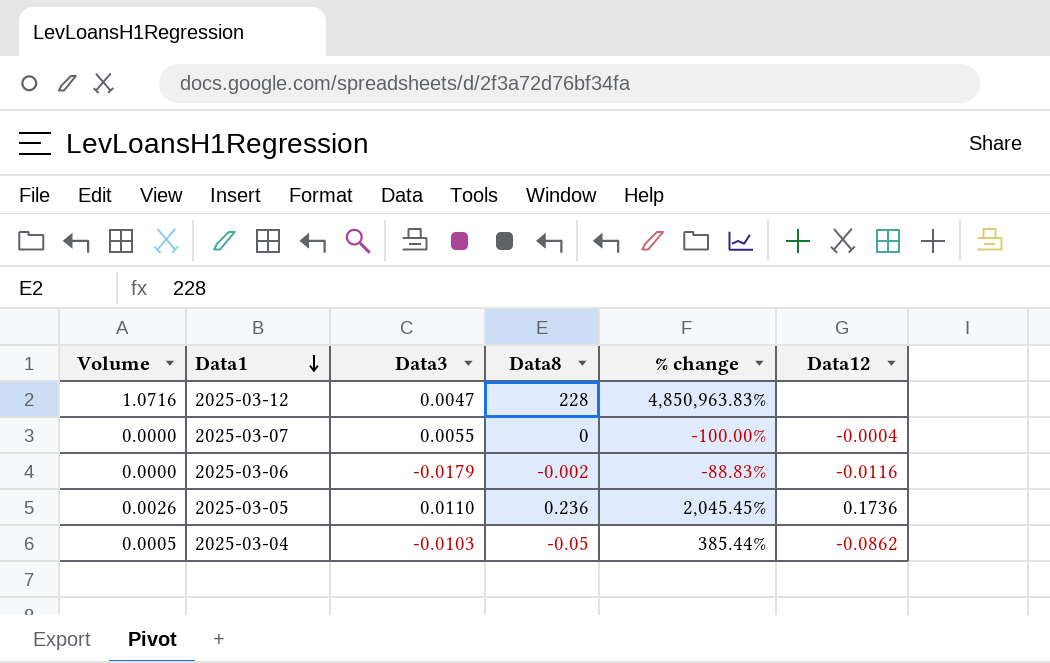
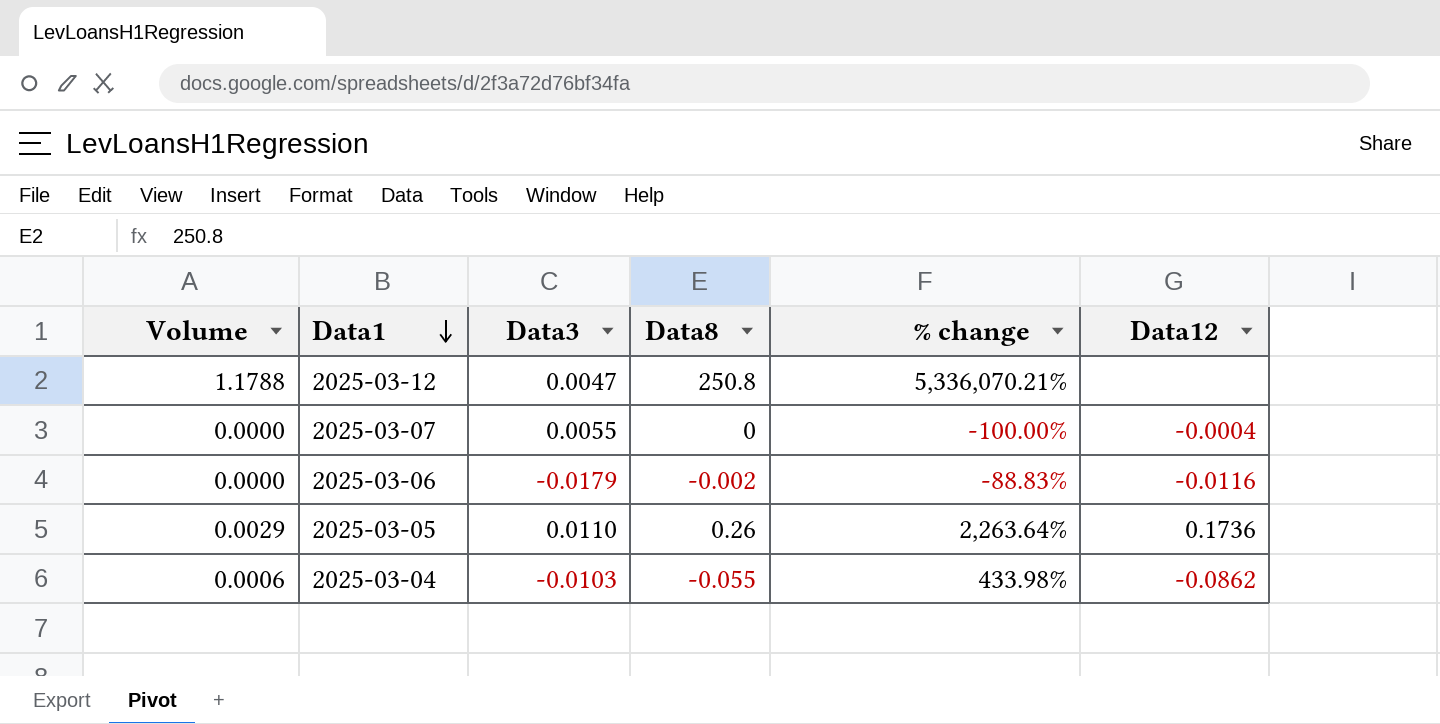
2025-03-12 | Volume: 1.0716 -> 1.1788
2025-03-12 | Data8: 228 -> 250.8
2025-03-12 | % change: 4,850,963.83% -> 5,336,070.21%
2025-03-05 | Volume: 0.0026 -> 0.0029
2025-03-05 | Data8: 0.236 -> 0.26
2025-03-05 | % change: 2,045.45% -> 2,263.64%
2025-03-04 | Volume: 0.0005 -> 0.0006
2025-03-04 | Data8: -0.05 -> -0.055
2025-03-04 | % change: 385.44% -> 433.98%

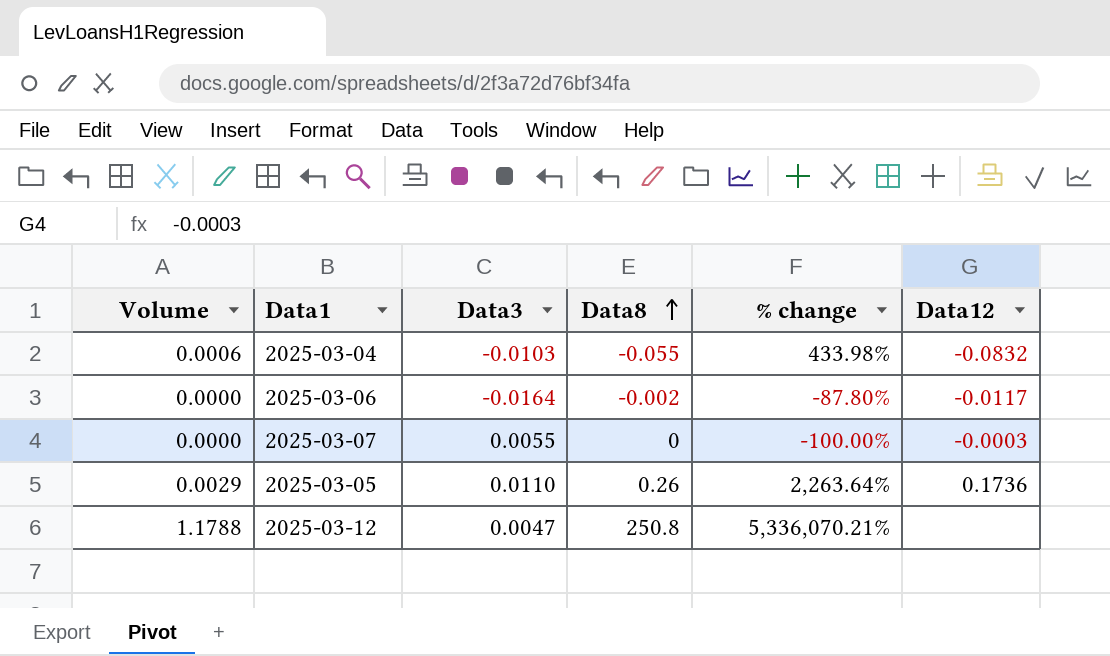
row order: Data1 descending -> Data8 ascending
2025-03-04 | Data12: -0.0862 -> -0.0832
2025-03-06 | Data3: -0.0179 -> -0.0164
2025-03-06 | % change: -88.83% -> -87.80%
2025-03-06 | Data12: -0.0116 -> -0.0117
2025-03-07 | Data12: -0.0004 -> -0.0003

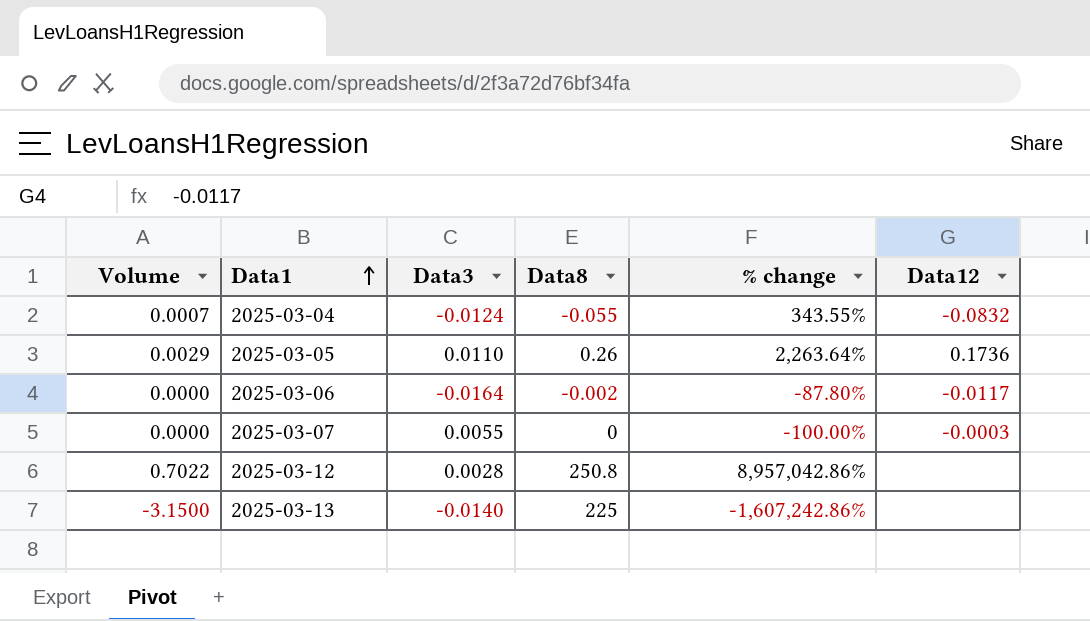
row order: Data8 ascending -> Data1 ascending
2025-03-04 | Volume: 0.0006 -> 0.0007
2025-03-04 | Data3: -0.0103 -> -0.0124
2025-03-04 | % change: 433.98% -> 343.55%
2025-03-12 | Volume: 1.1788 -> 0.7022
2025-03-12 | Data3: 0.0047 -> 0.0028
2025-03-12 | % change: 5,336,070.21% -> 8,957,042.86%
row 2025-03-13: none -> -3.1500 | -0.0140 | 225 | -1,607,242.86% | none

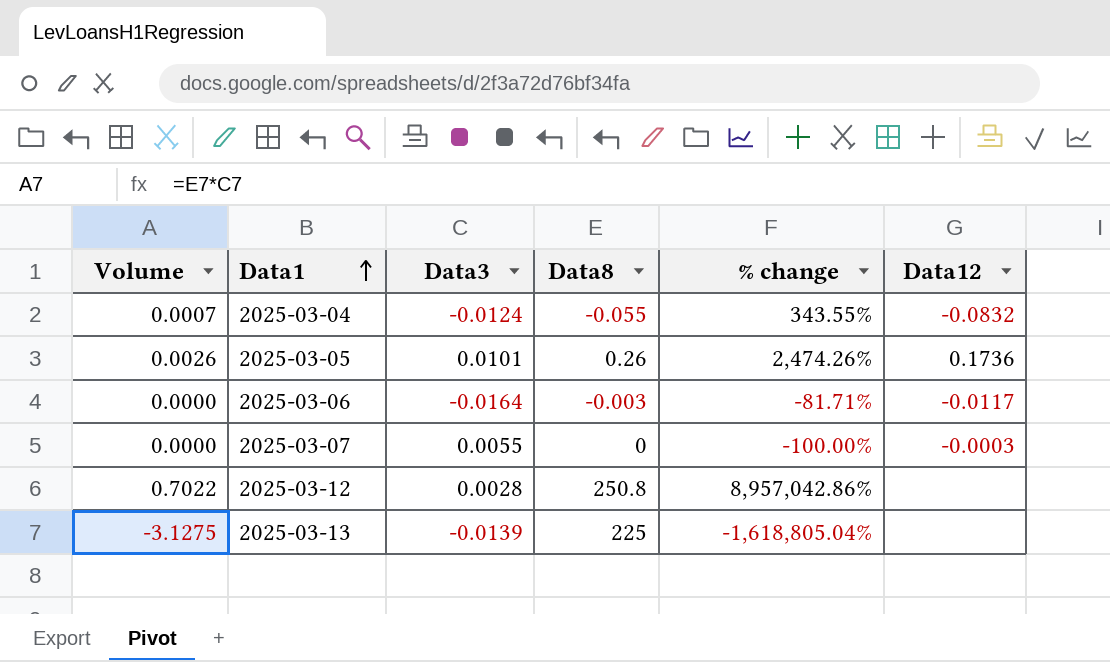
2025-03-05 | Volume: 0.0029 -> 0.0026
2025-03-05 | Data3: 0.0110 -> 0.0101
2025-03-05 | % change: 2,263.64% -> 2,474.26%
2025-03-06 | Data8: -0.002 -> -0.003
2025-03-06 | % change: -87.80% -> -81.71%
2025-03-13 | Volume: -3.1500 -> -3.1275
2025-03-13 | Data3: -0.0140 -> -0.0139
2025-03-13 | % change: -1,607,242.86% -> -1,618,805.04%

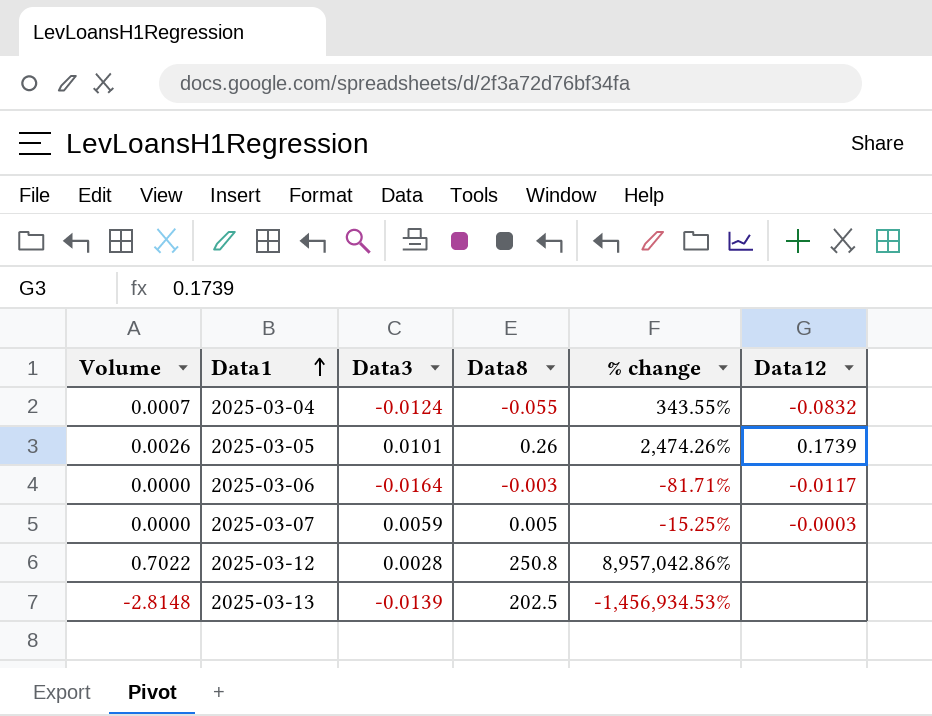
2025-03-05 | Data12: 0.1736 -> 0.1739
2025-03-07 | Data3: 0.0055 -> 0.0059
2025-03-07 | Data8: 0 -> 0.005
2025-03-07 | % change: -100.00% -> -15.25%
2025-03-13 | Volume: -3.1275 -> -2.8148
2025-03-13 | Data8: 225 -> 202.5
2025-03-13 | % change: -1,618,805.04% -> -1,456,934.53%

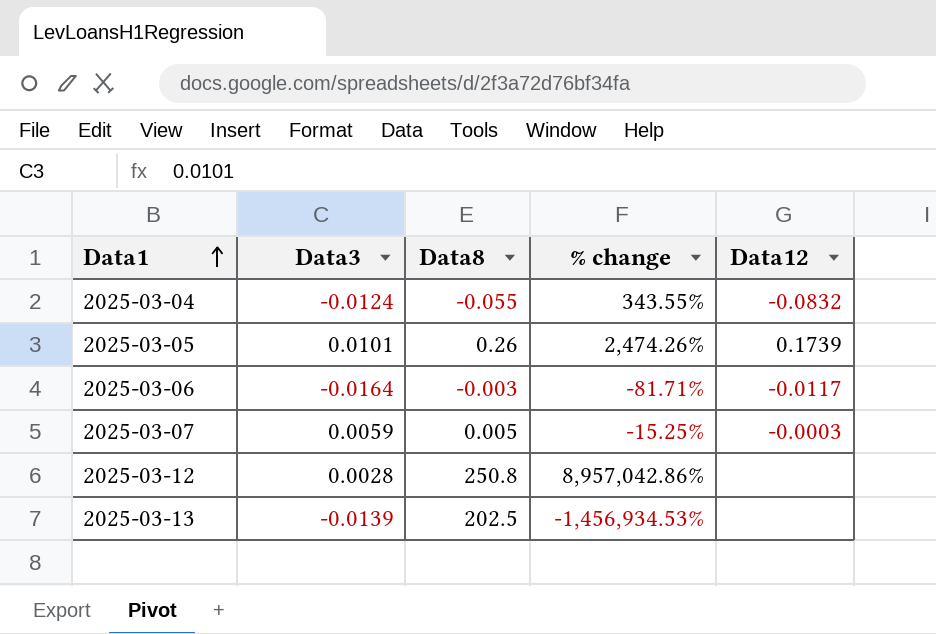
column Volume | formula: [Data3] * [Data8] -> none

